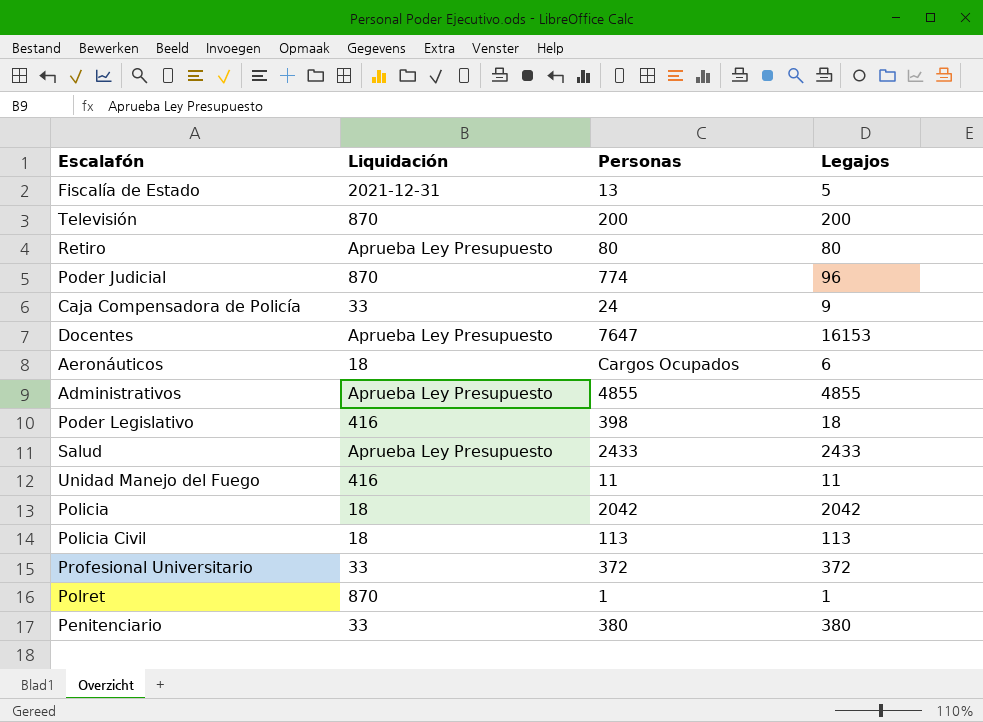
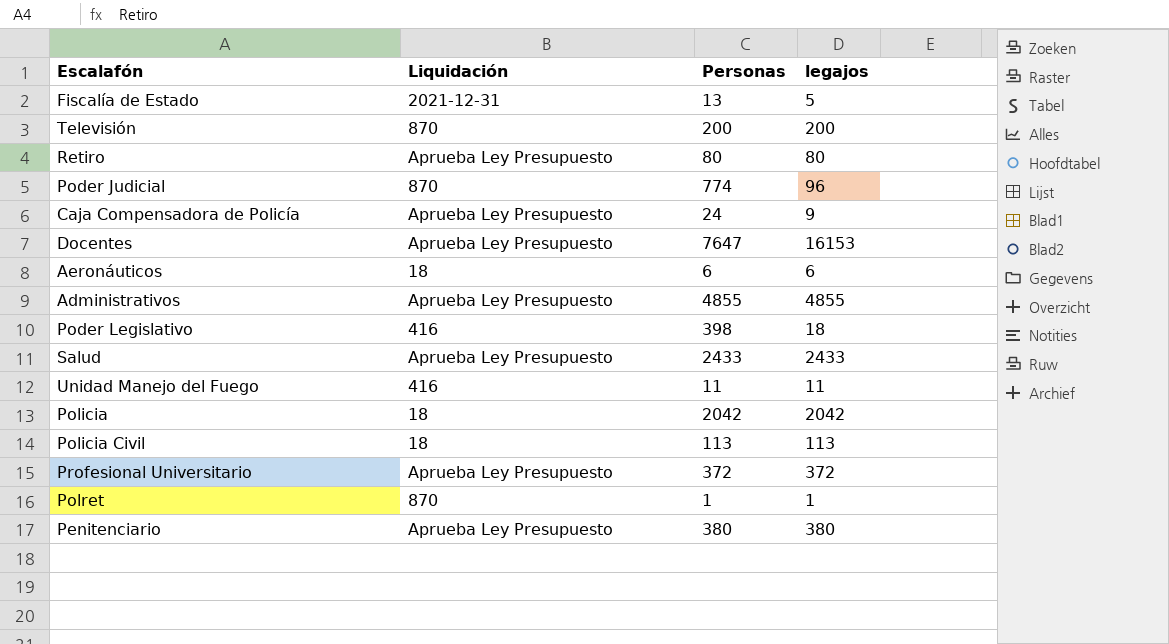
column name: Legajos -> legajos
Caja Compensadora de Policía | Liquidación: 33 -> Aprueba Ley Presupuesto
Aeronáuticos | Personas: Cargos Ocupados -> 6
Profesional Universitario | Liquidación: 33 -> Aprueba Ley Presupuesto
Penitenciario | Liquidación: 33 -> Aprueba Ley Presupuesto

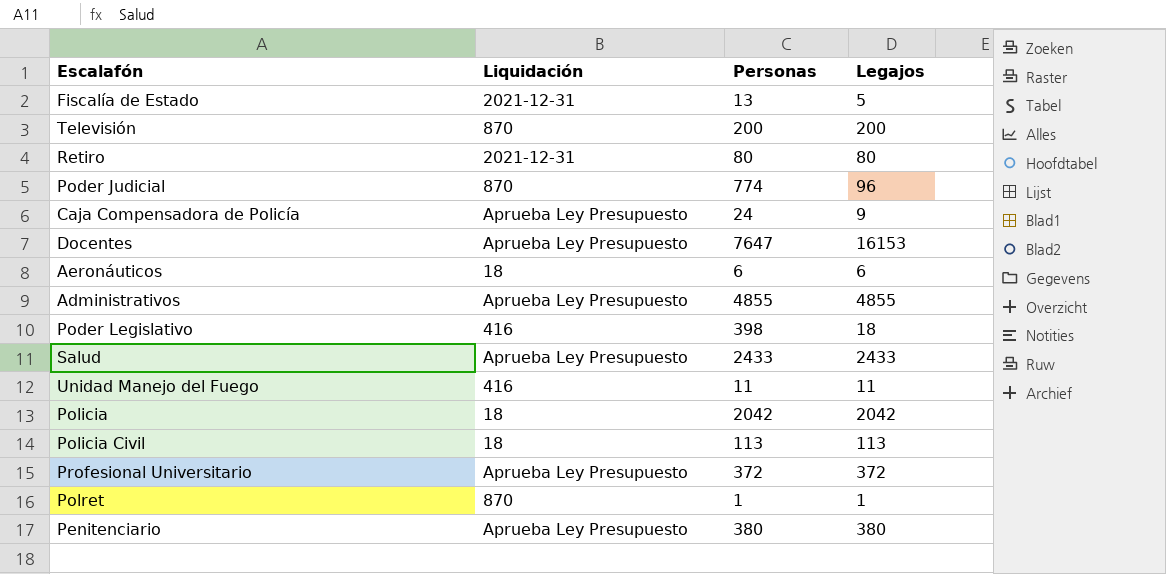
column name: legajos -> Legajos
Retiro | Liquidación: Aprueba Ley Presupuesto -> 2021-12-31

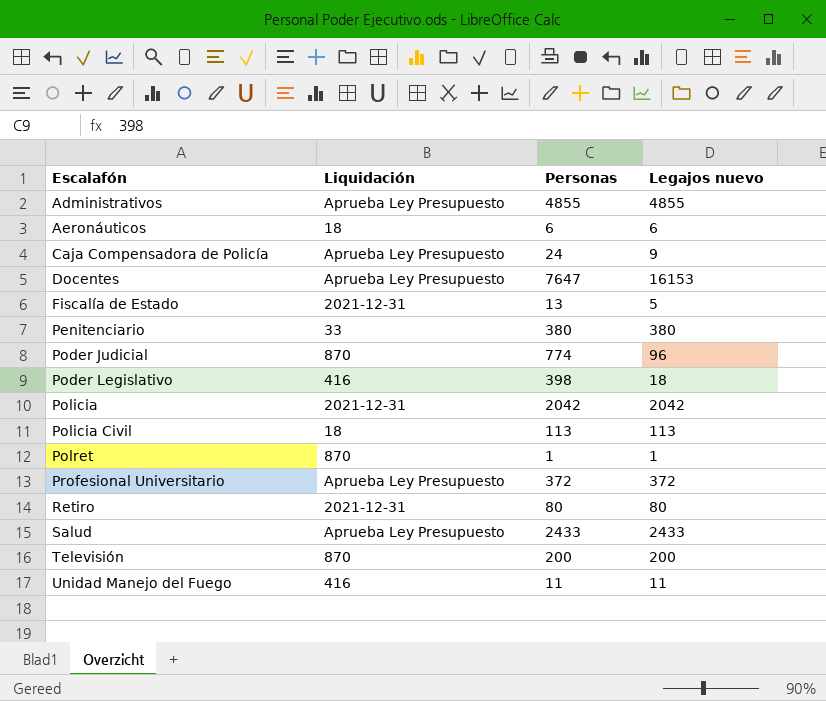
row order: none -> Escalafón ascending
column name: Legajos -> Legajos nuevo
Penitenciario | Liquidación: Aprueba Ley Presupuesto -> 33
Policia | Liquidación: 18 -> 2021-12-31

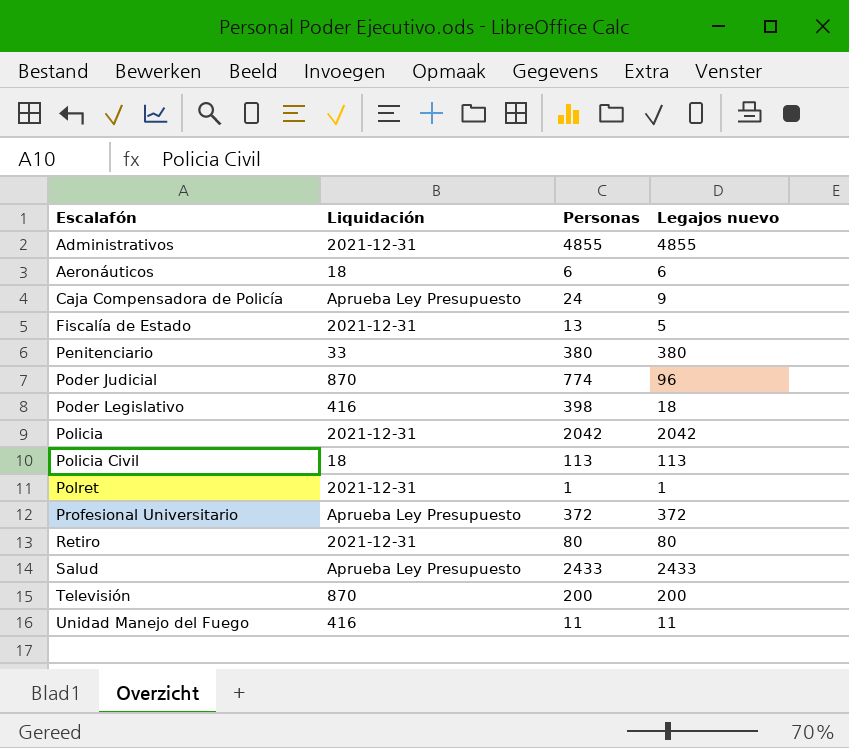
row Docentes: Aprueba Ley Presupuesto | 7647 | 16153 -> none
Administrativos | Liquidación: Aprueba Ley Presupuesto -> 2021-12-31
Polret | Liquidación: 870 -> 2021-12-31

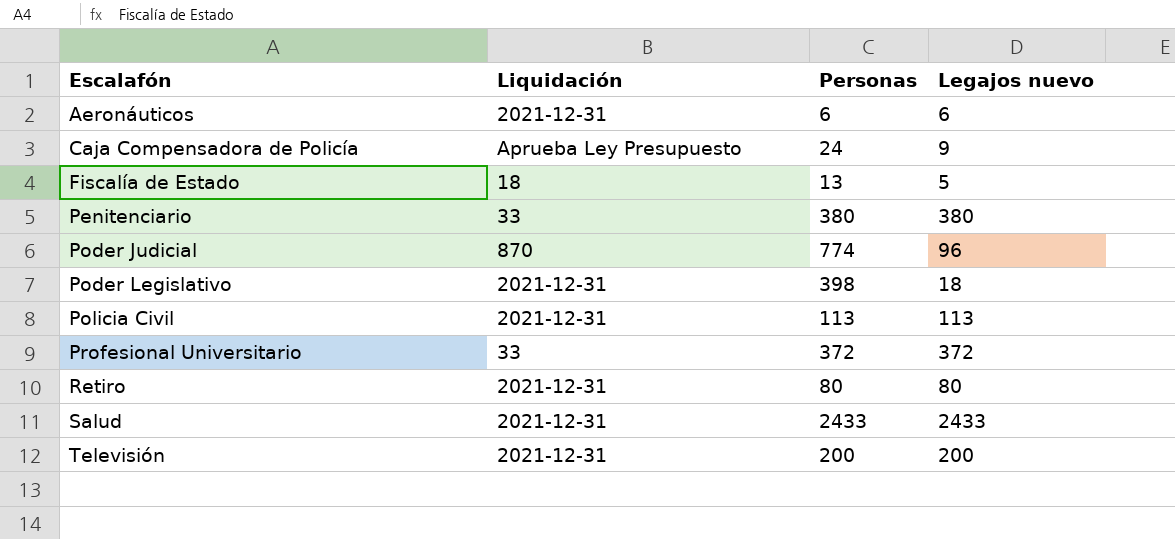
row Administrativos: 2021-12-31 | 4855 | 4855 -> none
row Policia: 2021-12-31 | 2042 | 2042 -> none
row Polret: 2021-12-31 | 1 | 1 -> none
row Unidad Manejo del Fuego: 416 | 11 | 11 -> none
Aeronáuticos | Liquidación: 18 -> 2021-12-31
Fiscalía de Estado | Liquidación: 2021-12-31 -> 18
Poder Legislativo | Liquidación: 416 -> 2021-12-31
Policia Civil | Liquidación: 18 -> 2021-12-31
Profesional Universitario | Liquidación: Aprueba Ley Presupuesto -> 33
Salud | Liquidación: Aprueba Ley Presupuesto -> 2021-12-31
Televisión | Liquidación: 870 -> 2021-12-31

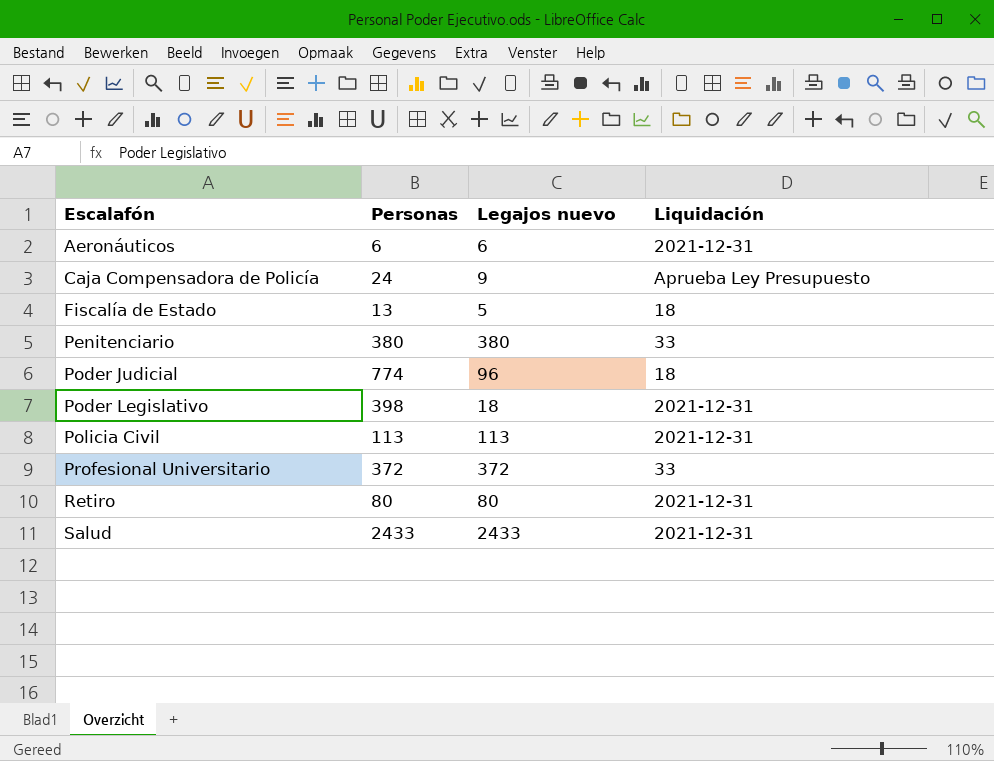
column Liquidación | position: 2 -> 4
row Televisión: 2021-12-31 | 200 | 200 -> none
Poder Judicial | Liquidación: 870 -> 18

